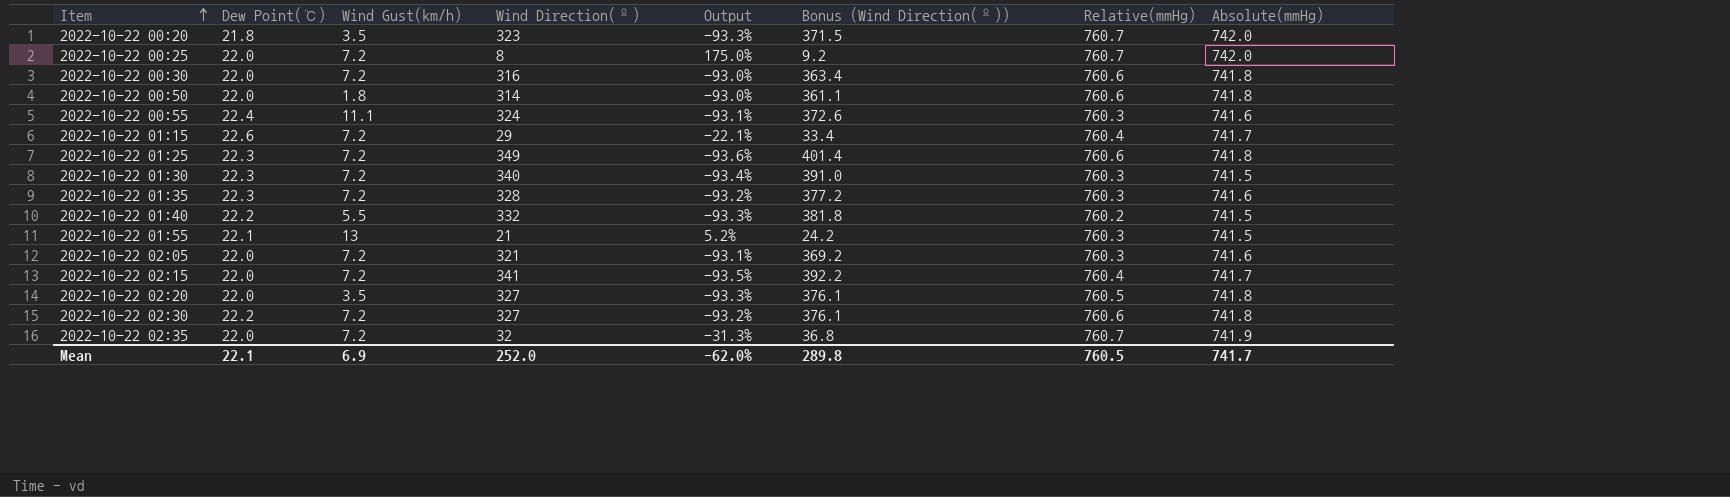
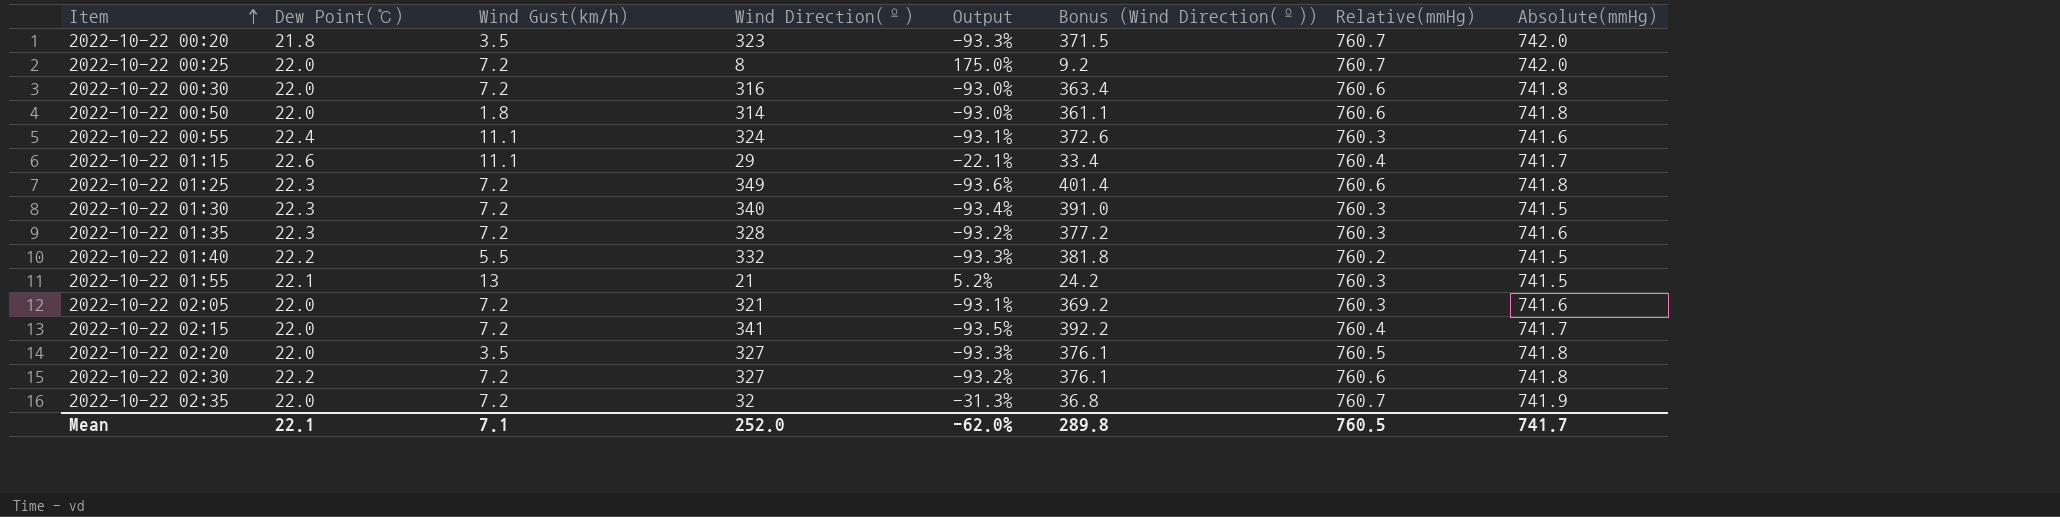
2022-10-22 01:15 | Wind Gust(km/h): 7.2 -> 11.1
Mean | Wind Gust(km/h): 6.9 -> 7.1

